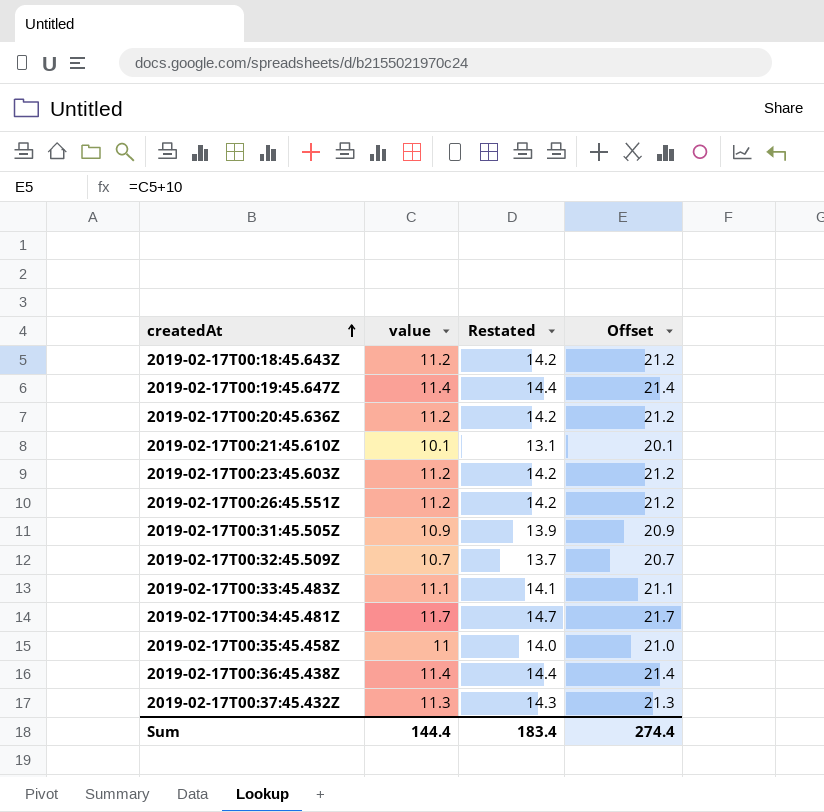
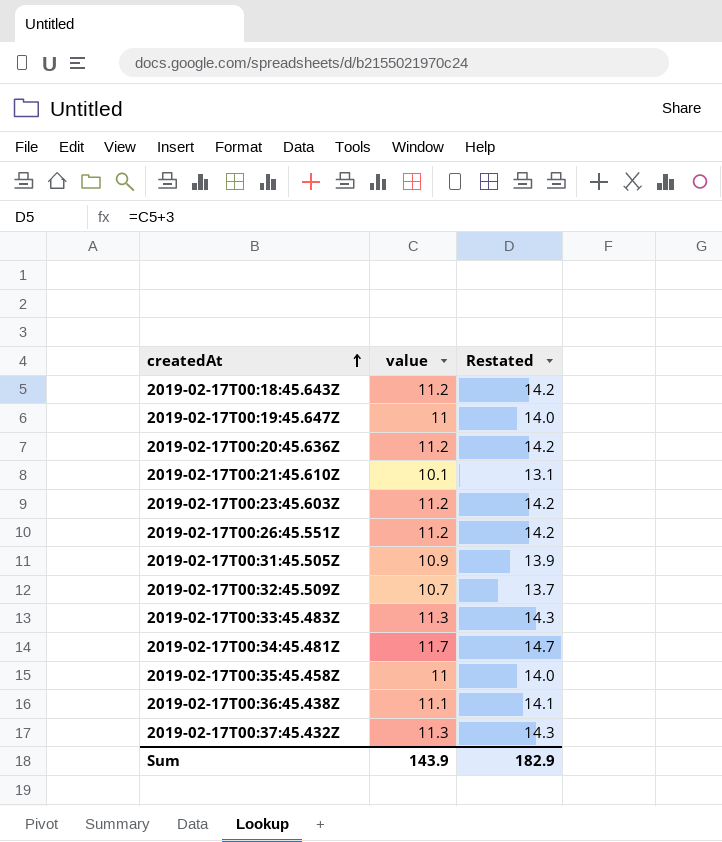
column Offset | formula: [value] + 10 -> none
2019-02-17T00:19:45.647Z | value: 11.4 -> 11
2019-02-17T00:19:45.647Z | Restated: 14.4 -> 14.0
2019-02-17T00:33:45.483Z | value: 11.1 -> 11.3
2019-02-17T00:33:45.483Z | Restated: 14.1 -> 14.3
2019-02-17T00:36:45.438Z | value: 11.4 -> 11.1
2019-02-17T00:36:45.438Z | Restated: 14.4 -> 14.1
Sum | value: 144.4 -> 143.9
Sum | Restated: 183.4 -> 182.9

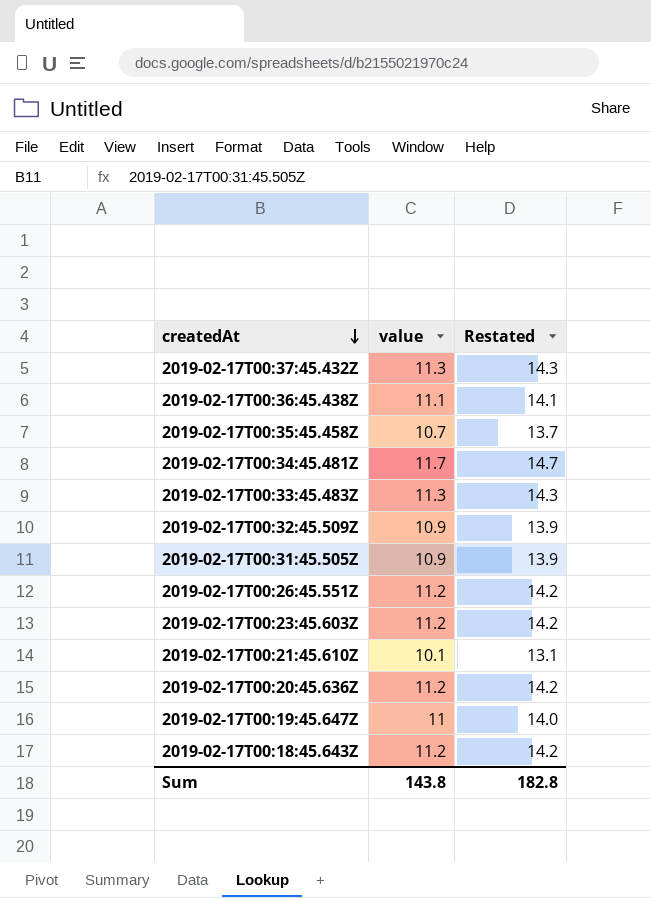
row order: createdAt ascending -> createdAt descending
2019-02-17T00:35:45.458Z | value: 11 -> 10.7
2019-02-17T00:35:45.458Z | Restated: 14.0 -> 13.7
2019-02-17T00:32:45.509Z | value: 10.7 -> 10.9
2019-02-17T00:32:45.509Z | Restated: 13.7 -> 13.9
Sum | value: 143.9 -> 143.8
Sum | Restated: 182.9 -> 182.8

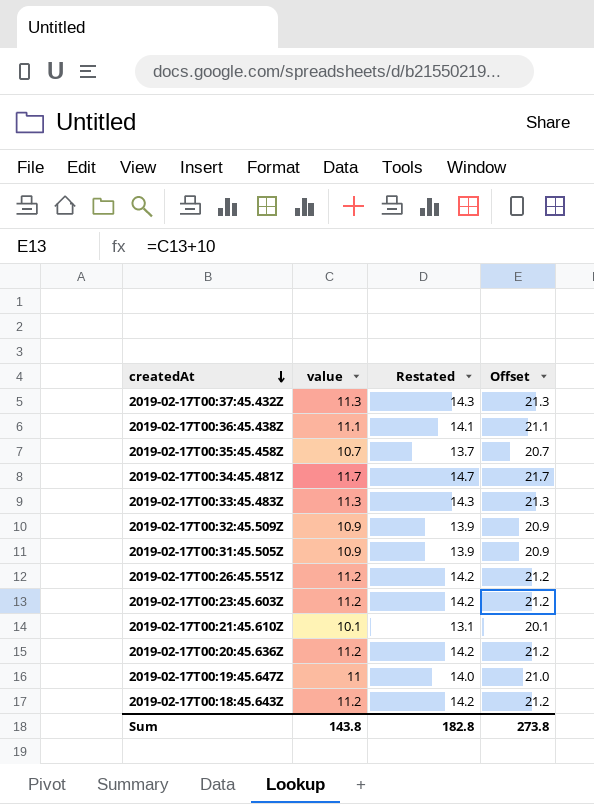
column Offset | formula: none -> [value] + 10

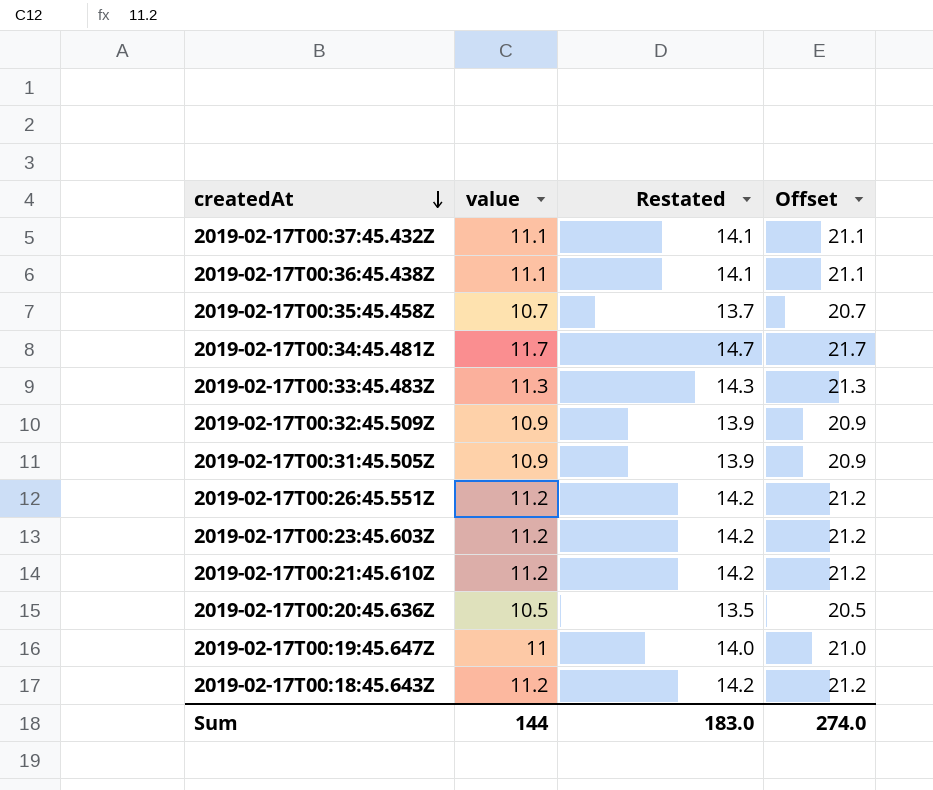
2019-02-17T00:37:45.432Z | value: 11.3 -> 11.1
2019-02-17T00:37:45.432Z | Restated: 14.3 -> 14.1
2019-02-17T00:37:45.432Z | Offset: 21.3 -> 21.1
2019-02-17T00:21:45.610Z | value: 10.1 -> 11.2
2019-02-17T00:21:45.610Z | Restated: 13.1 -> 14.2
2019-02-17T00:21:45.610Z | Offset: 20.1 -> 21.2
2019-02-17T00:20:45.636Z | value: 11.2 -> 10.5
2019-02-17T00:20:45.636Z | Restated: 14.2 -> 13.5
2019-02-17T00:20:45.636Z | Offset: 21.2 -> 20.5
Sum | value: 143.8 -> 144
Sum | Restated: 182.8 -> 183.0
Sum | Offset: 273.8 -> 274.0

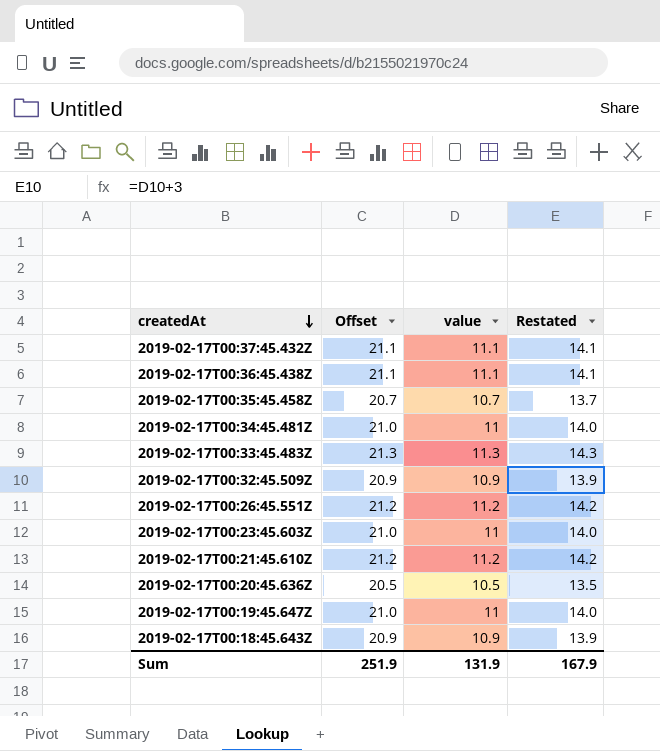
column Offset | position: 4 -> 2
row 2019-02-17T00:31:45.505Z: 10.9 | 13.9 | 20.9 -> none
2019-02-17T00:34:45.481Z | Offset: 21.7 -> 21.0
2019-02-17T00:34:45.481Z | value: 11.7 -> 11
2019-02-17T00:34:45.481Z | Restated: 14.7 -> 14.0
2019-02-17T00:23:45.603Z | Offset: 21.2 -> 21.0
2019-02-17T00:23:45.603Z | value: 11.2 -> 11
2019-02-17T00:23:45.603Z | Restated: 14.2 -> 14.0
2019-02-17T00:18:45.643Z | Offset: 21.2 -> 20.9
2019-02-17T00:18:45.643Z | value: 11.2 -> 10.9
2019-02-17T00:18:45.643Z | Restated: 14.2 -> 13.9
Sum | Offset: 274.0 -> 251.9
Sum | value: 144 -> 131.9
Sum | Restated: 183.0 -> 167.9

